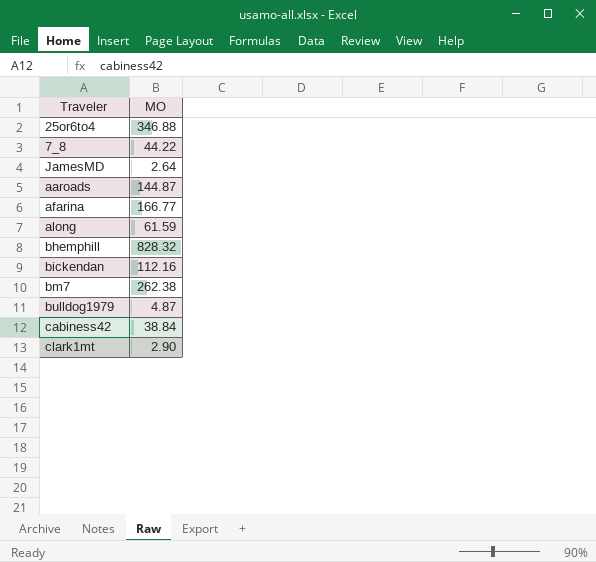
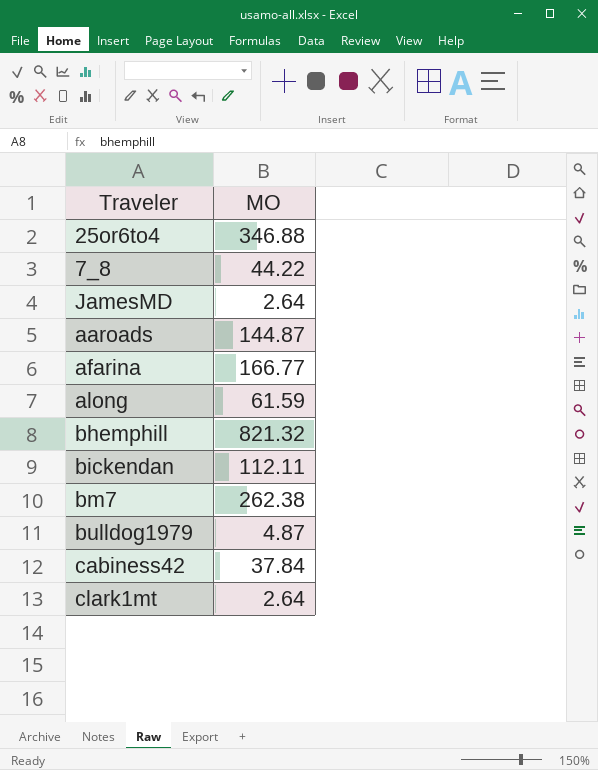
bhemphill | MO: 828.32 -> 821.32
bickendan | MO: 112.16 -> 112.11
cabiness42 | MO: 38.84 -> 37.84
clark1mt | MO: 2.90 -> 2.64

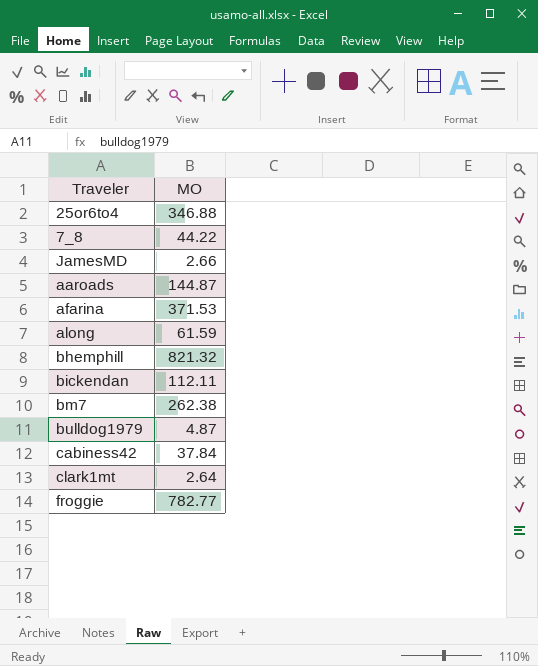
JamesMD | MO: 2.64 -> 2.66
afarina | MO: 166.77 -> 371.53
row froggie: none -> 782.77

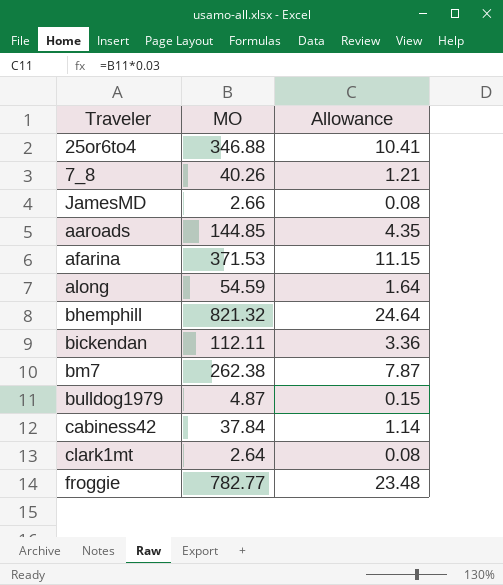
column Allowance | formula: none -> [MO] * 0.03
7_8 | MO: 44.22 -> 40.26
aaroads | MO: 144.87 -> 144.85
along | MO: 61.59 -> 54.59

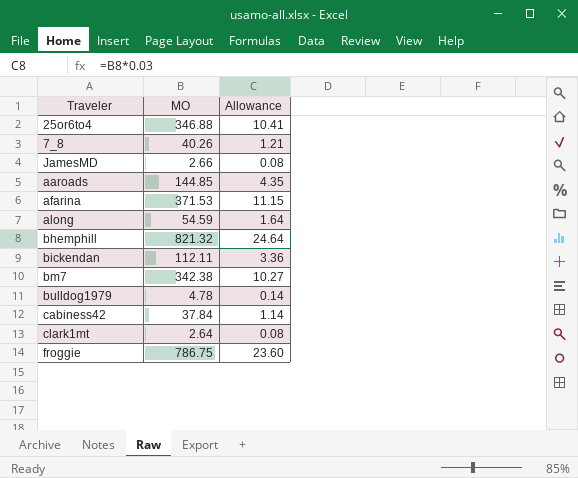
bm7 | MO: 262.38 -> 342.38
bm7 | Allowance: 7.87 -> 10.27
bulldog1979 | MO: 4.87 -> 4.78
bulldog1979 | Allowance: 0.15 -> 0.14
froggie | MO: 782.77 -> 786.75
froggie | Allowance: 23.48 -> 23.60

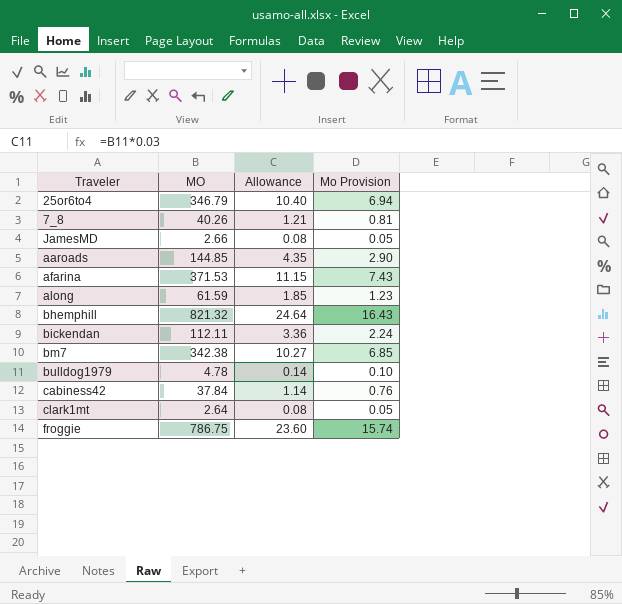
column Mo Provision | formula: none -> [MO] * 0.02
25or6to4 | MO: 346.88 -> 346.79
25or6to4 | Allowance: 10.41 -> 10.40
along | MO: 54.59 -> 61.59
along | Allowance: 1.64 -> 1.85

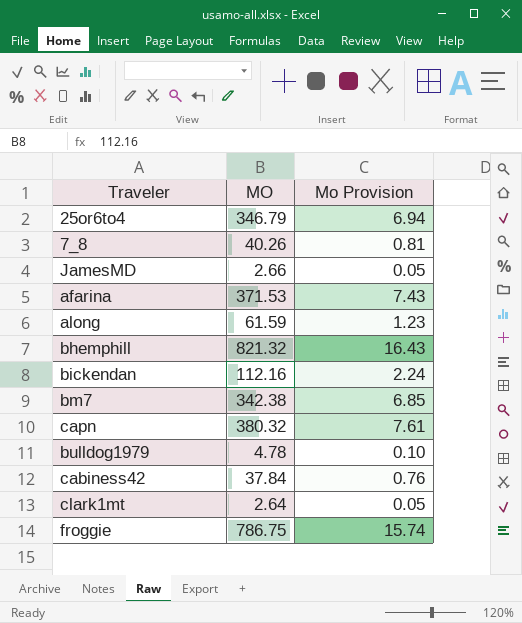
column Allowance | formula: [MO] * 0.03 -> none
row aaroads: 144.85 | 4.35 | 2.90 -> none
bickendan | MO: 112.11 -> 112.16
row capn: none -> 380.32 | 7.61

